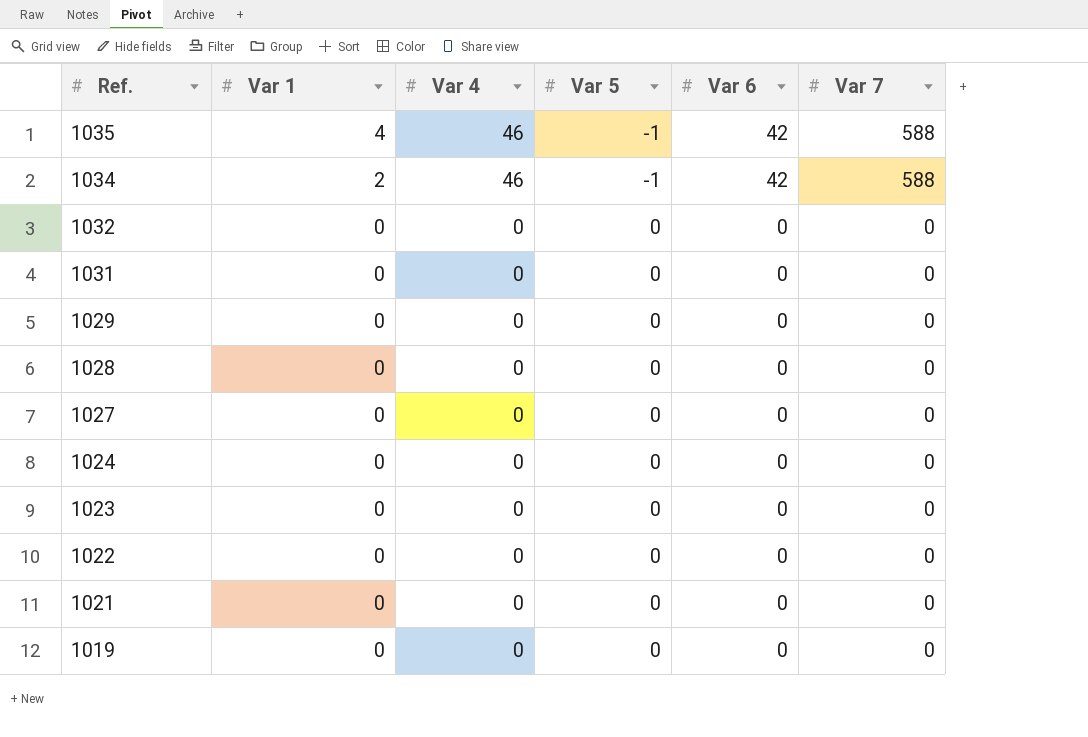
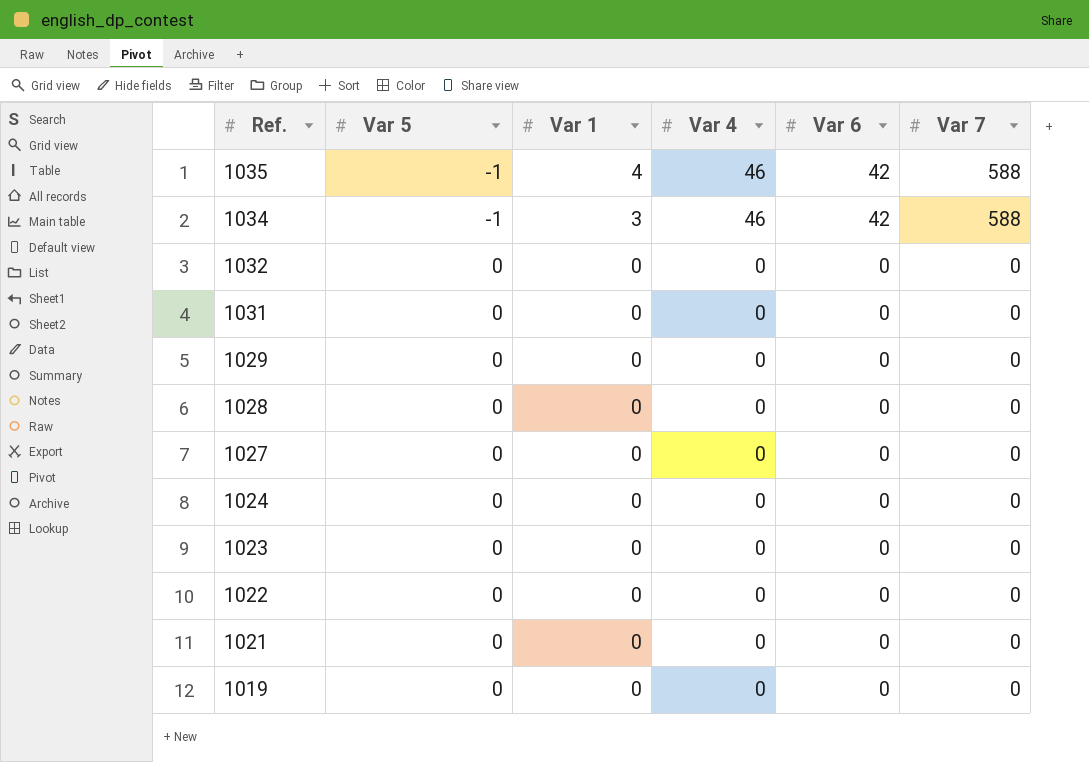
column Var 5 | position: 4 -> 2
1034 | Var 1: 2 -> 3

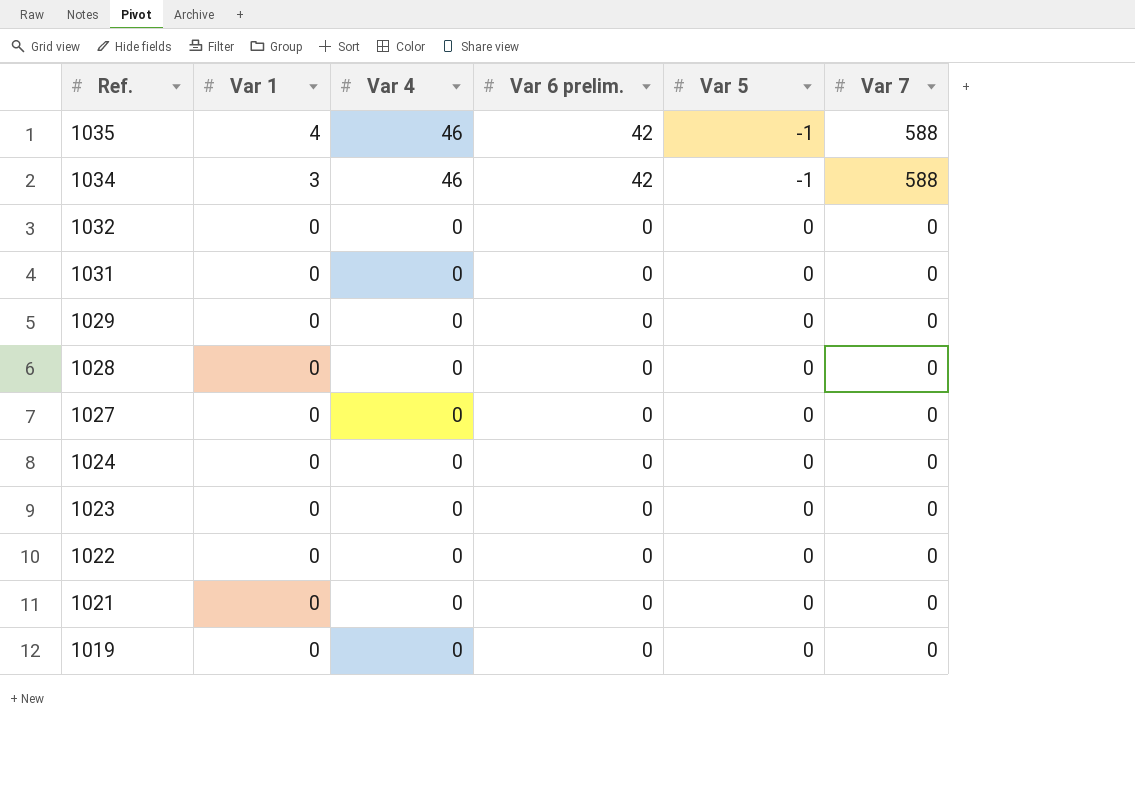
column name: Var 6 -> Var 6 prelim.
column Var 5 | position: 2 -> 5

